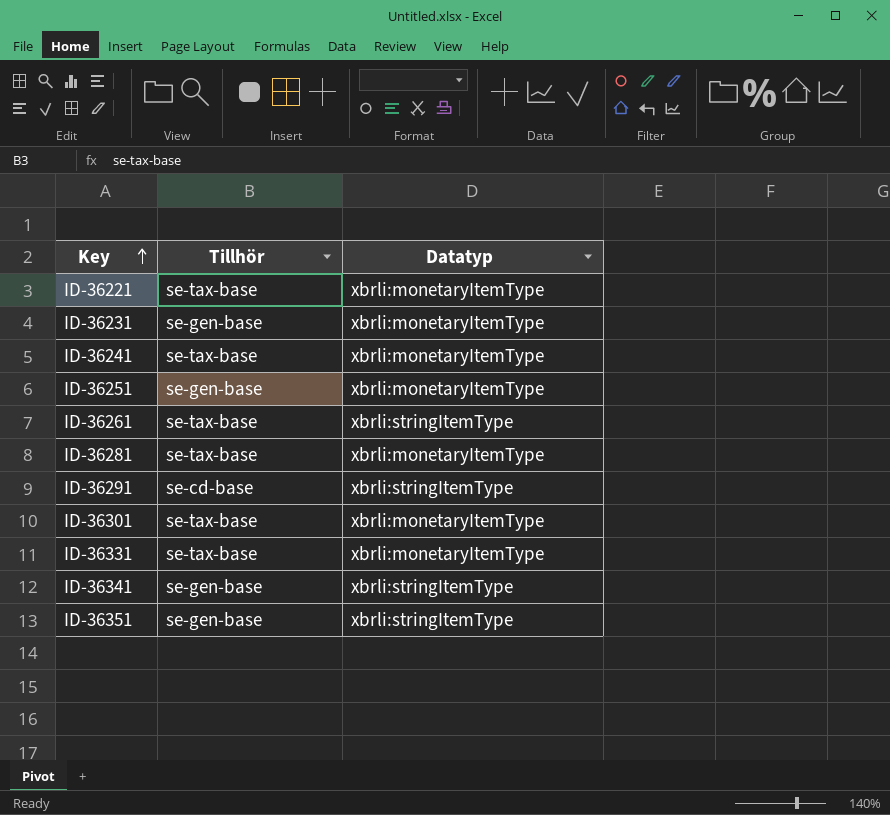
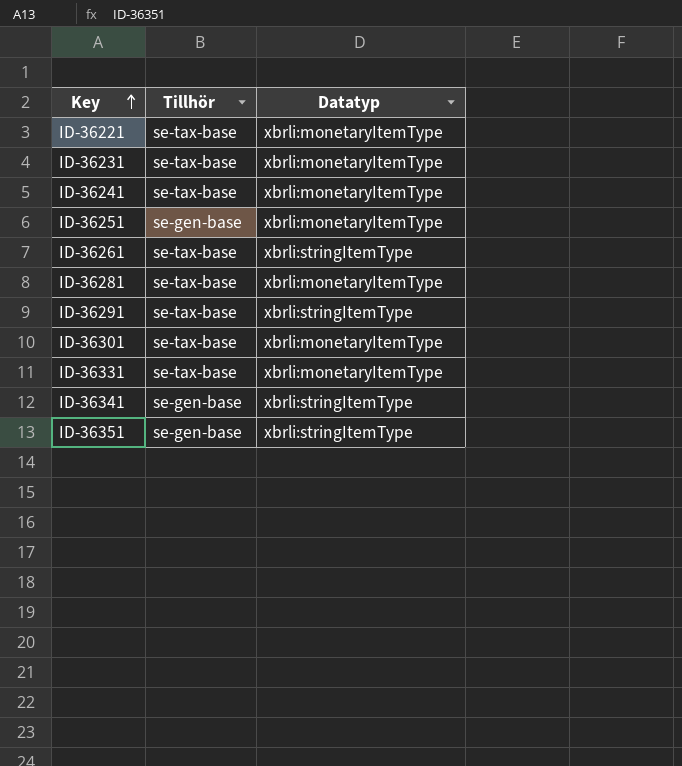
ID-36231 | Tillhör: se-gen-base -> se-tax-base
ID-36291 | Tillhör: se-cd-base -> se-tax-base

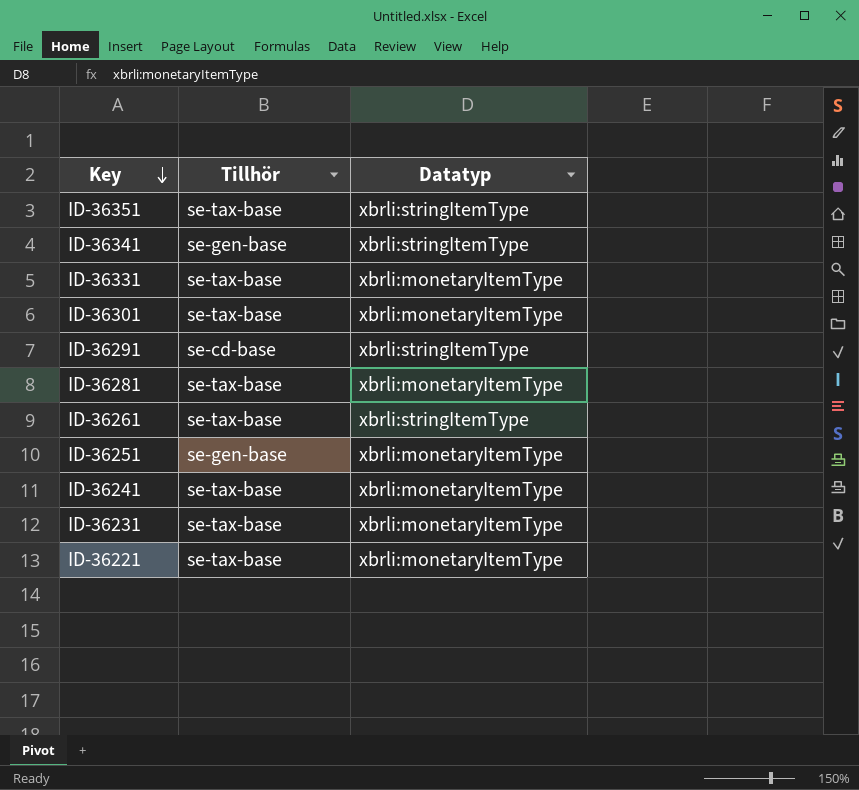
row order: Key ascending -> Key descending
ID-36351 | Tillhör: se-gen-base -> se-tax-base
ID-36291 | Tillhör: se-tax-base -> se-cd-base

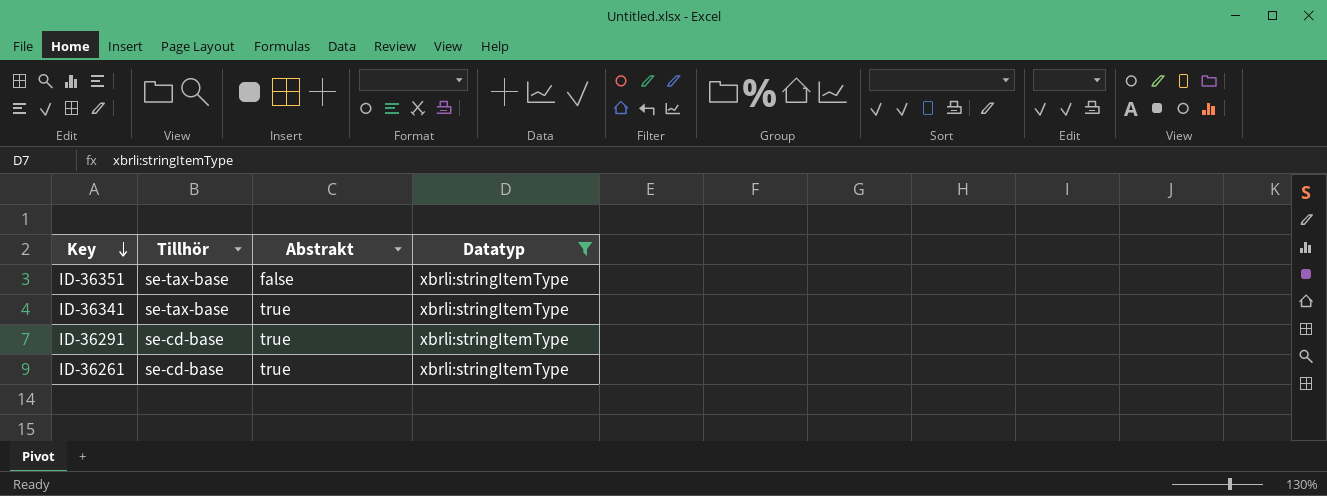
filter: none -> Datatyp = xbrli:stringItemType
column Abstrakt | position: none -> 3
ID-36341 | Tillhör: se-gen-base -> se-tax-base
ID-36261 | Tillhör: se-tax-base -> se-cd-base

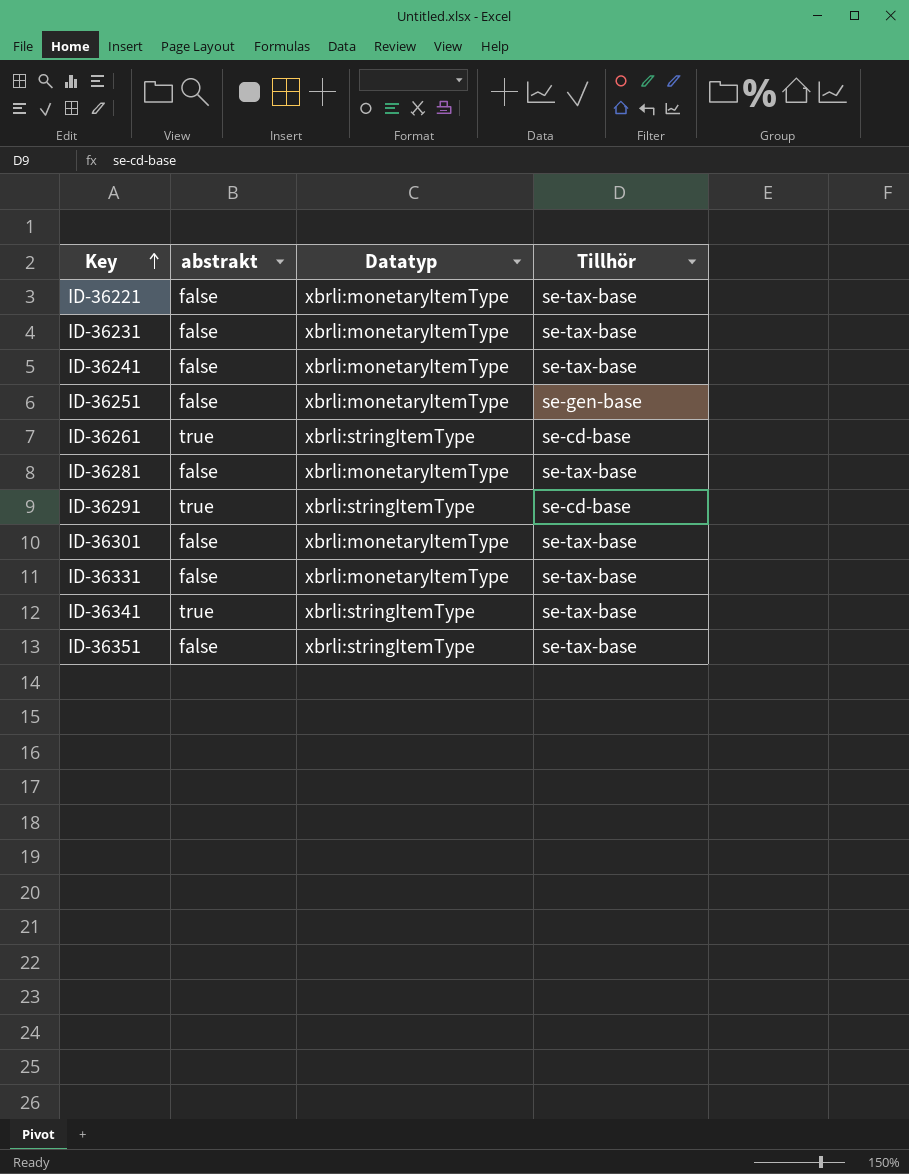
filter: Datatyp = xbrli:stringItemType -> none
row order: Key descending -> Key ascending
column name: Abstrakt -> abstrakt
column Tillhör | position: 2 -> 4

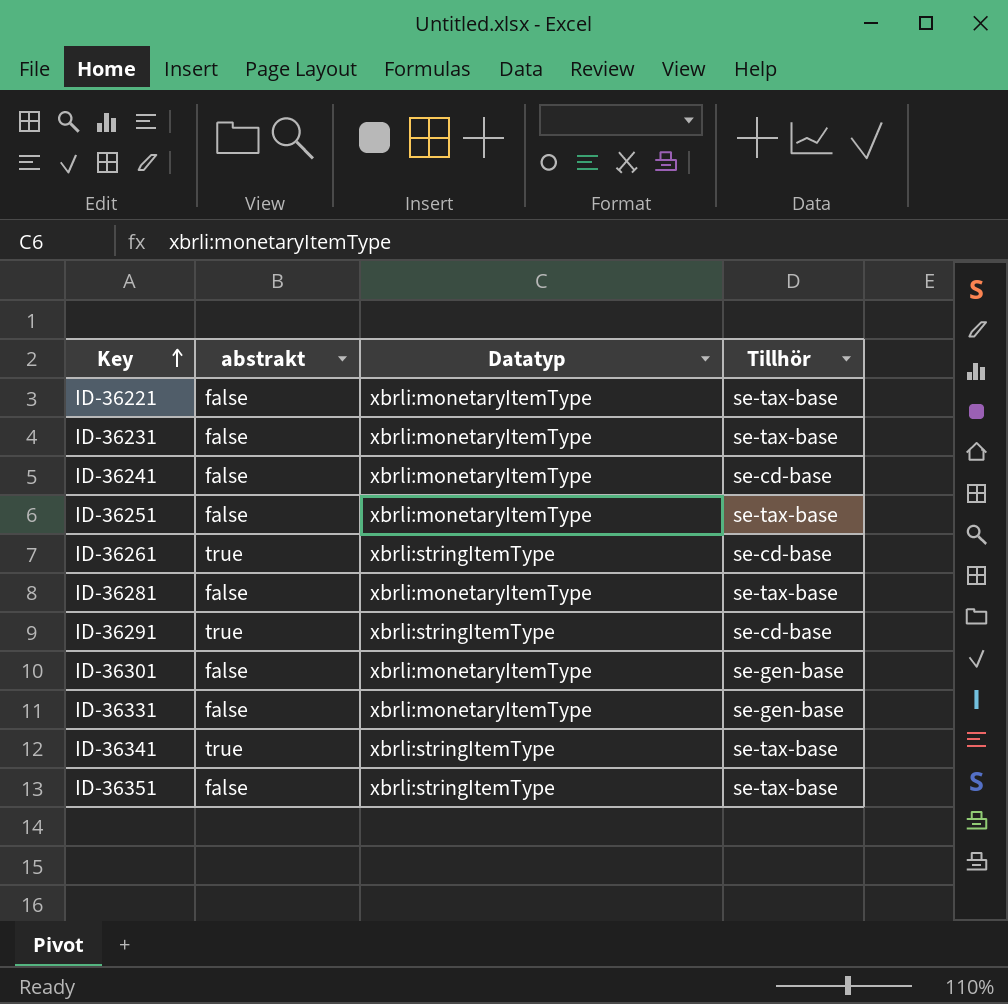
ID-36241 | Tillhör: se-tax-base -> se-cd-base
ID-36251 | Tillhör: se-gen-base -> se-tax-base
ID-36301 | Tillhör: se-tax-base -> se-gen-base
ID-36331 | Tillhör: se-tax-base -> se-gen-base

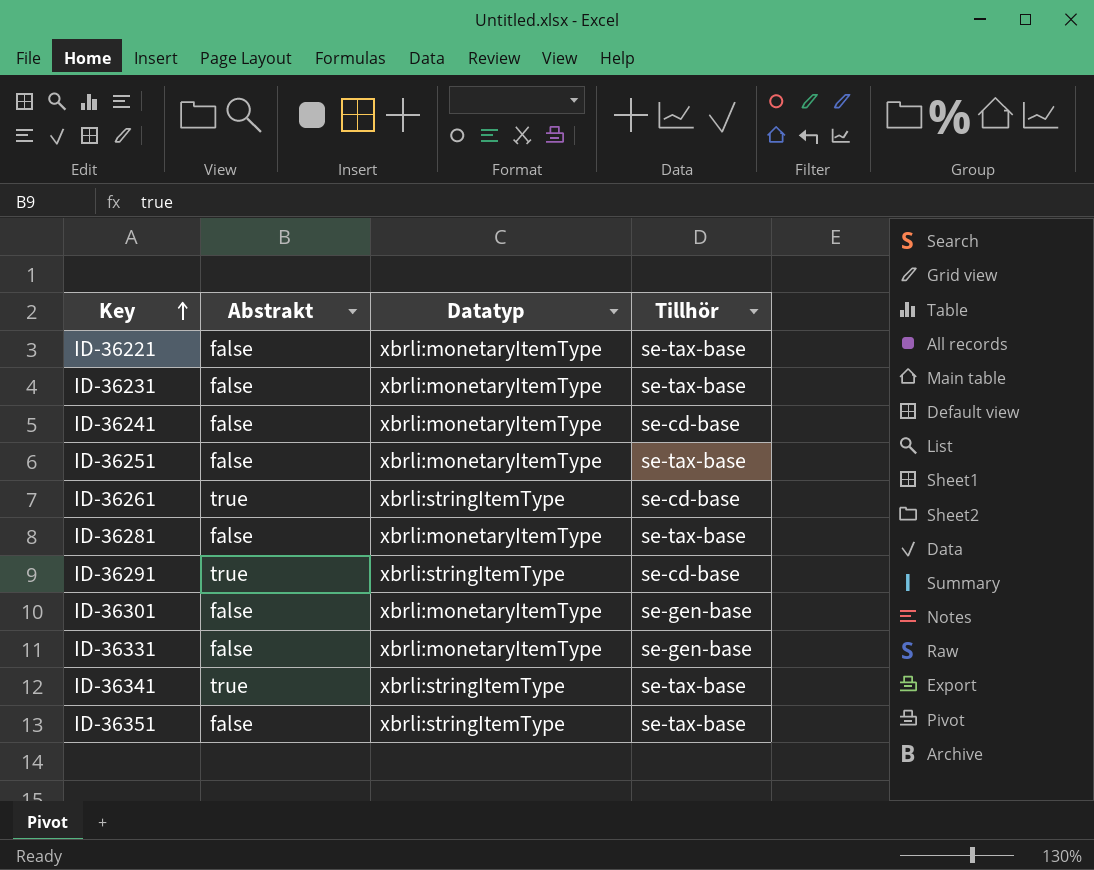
column name: abstrakt -> Abstrakt

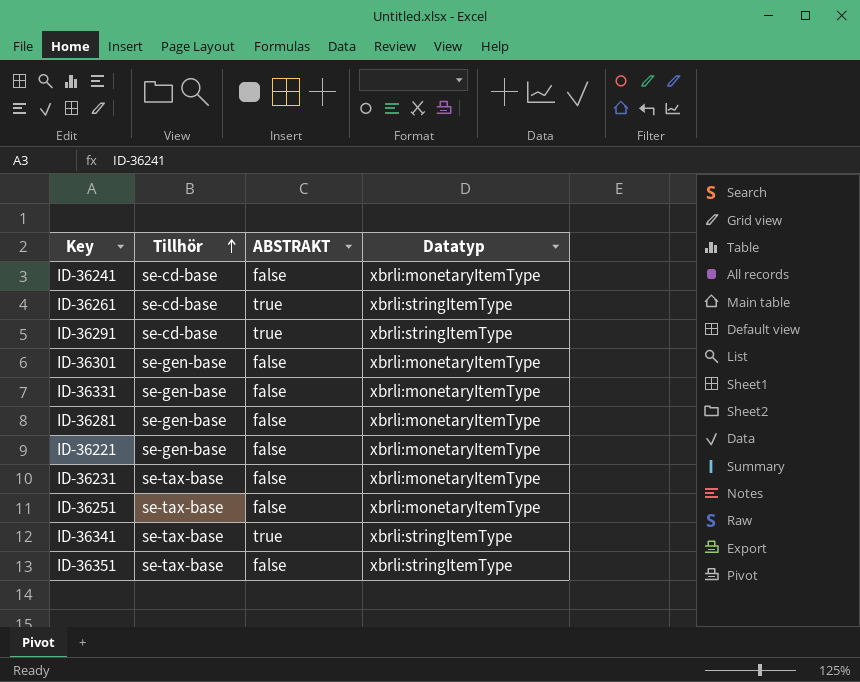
row order: Key ascending -> Tillhör ascending
column Tillhör | position: 4 -> 2
column name: Abstrakt -> ABSTRAKT
ID-36281 | Tillhör: se-tax-base -> se-gen-base
ID-36221 | Tillhör: se-tax-base -> se-gen-base

